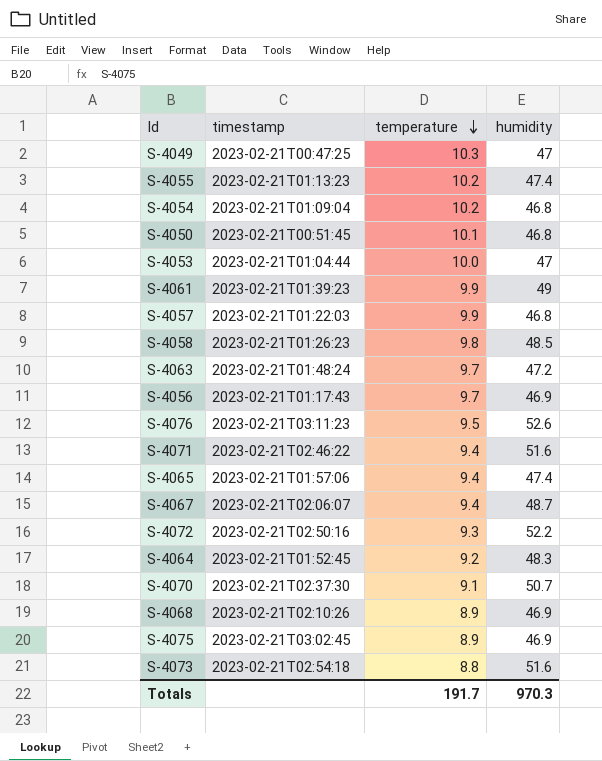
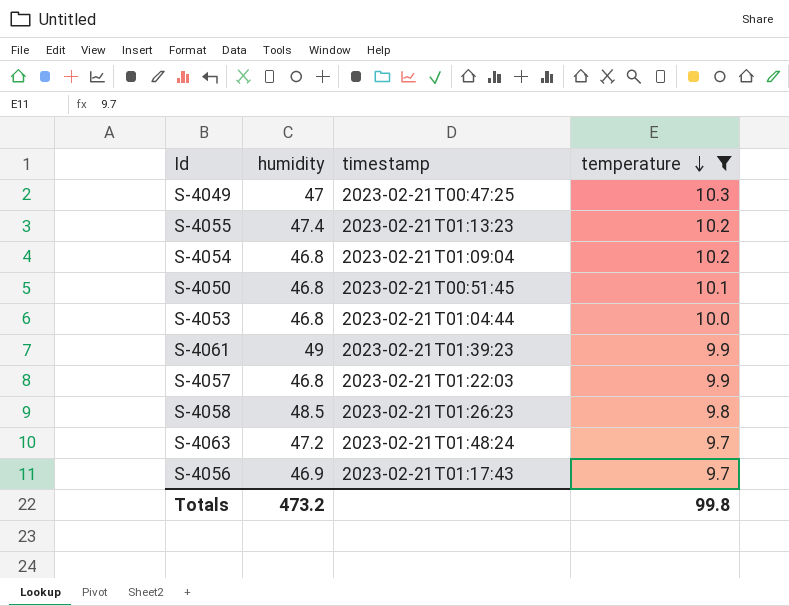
filter: none -> temperature >= 9.7
column humidity | position: 4 -> 2
S-4053 | humidity: 47 -> 46.8
Totals | humidity: 970.3 -> 473.2
Totals | temperature: 191.7 -> 99.8

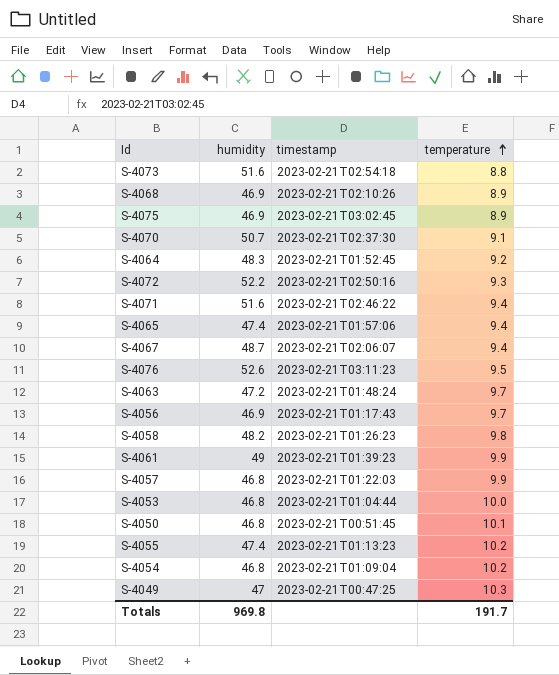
filter: temperature >= 9.7 -> none
row order: temperature descending -> temperature ascending
S-4058 | humidity: 48.5 -> 48.2
Totals | humidity: 473.2 -> 969.8
Totals | temperature: 99.8 -> 191.7

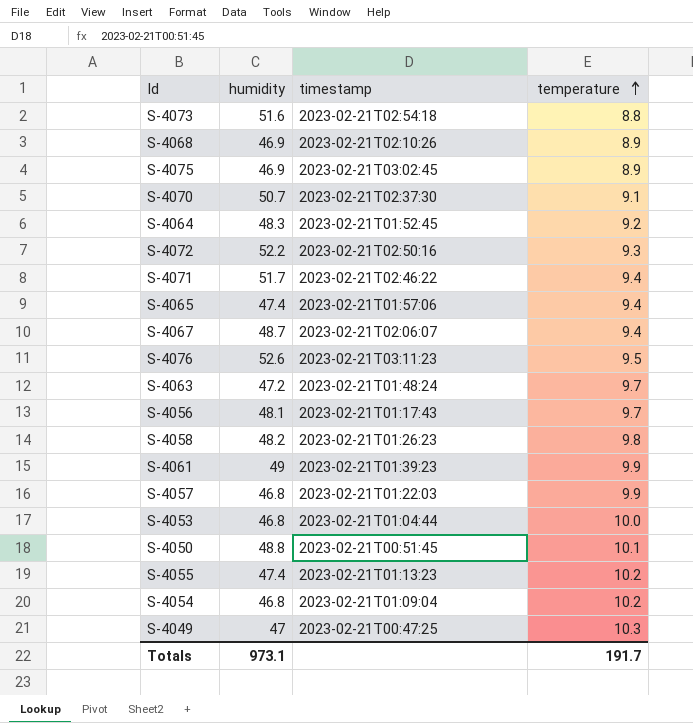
S-4071 | humidity: 51.6 -> 51.7
S-4056 | humidity: 46.9 -> 48.1
S-4050 | humidity: 46.8 -> 48.8
Totals | humidity: 969.8 -> 973.1

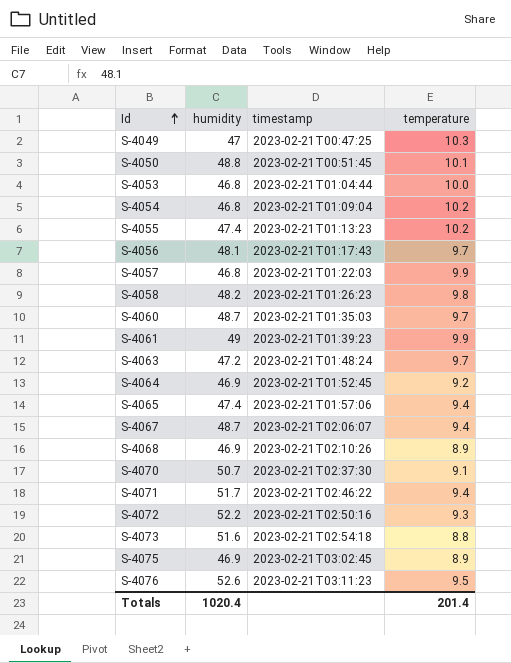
row order: temperature ascending -> Id ascending
row S-4060: none -> 48.7 | 2023-02-21T01:35:03 | 9.7
S-4064 | humidity: 48.3 -> 46.9
Totals | humidity: 973.1 -> 1020.4
Totals | temperature: 191.7 -> 201.4

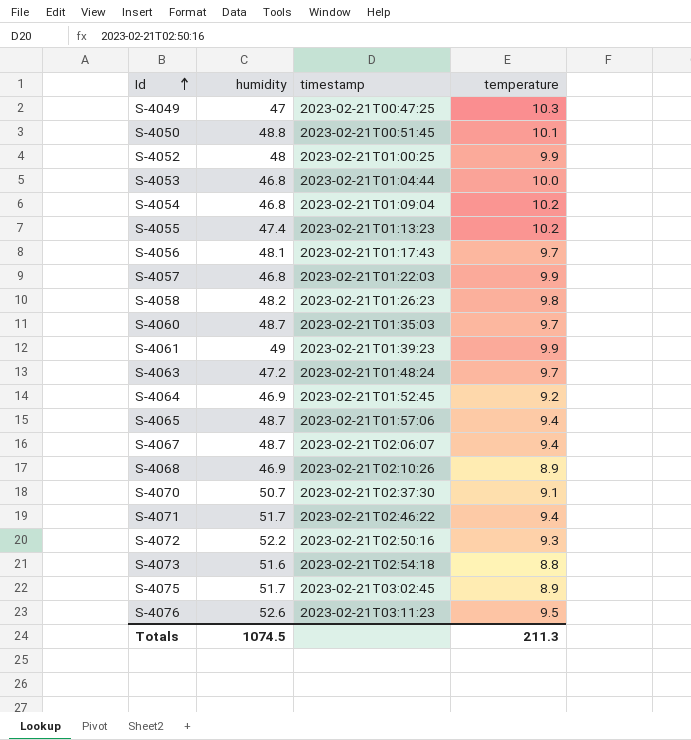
row S-4052: none -> 48 | 2023-02-21T01:00:25 | 9.9
S-4065 | humidity: 47.4 -> 48.7
S-4075 | humidity: 46.9 -> 51.7
Totals | humidity: 1020.4 -> 1074.5
Totals | temperature: 201.4 -> 211.3

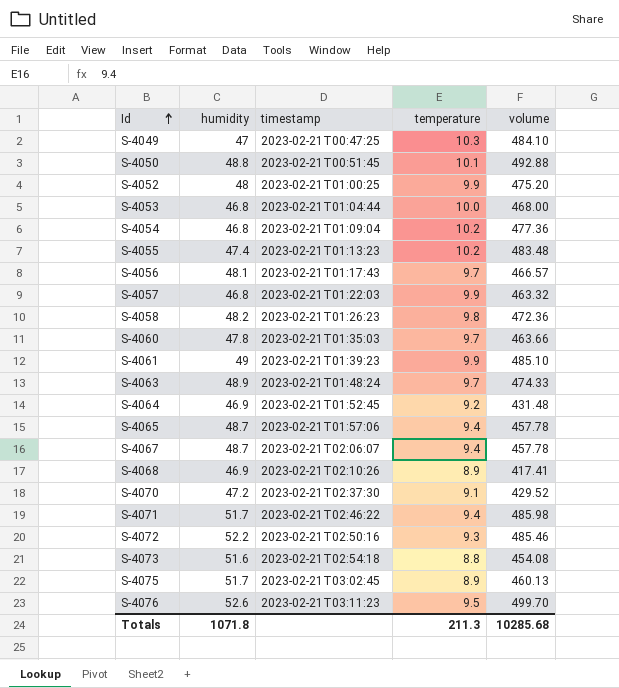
column volume | formula: none -> [humidity] * [temperature]
S-4060 | humidity: 48.7 -> 47.8
S-4063 | humidity: 47.2 -> 48.9
S-4070 | humidity: 50.7 -> 47.2
Totals | humidity: 1074.5 -> 1071.8

